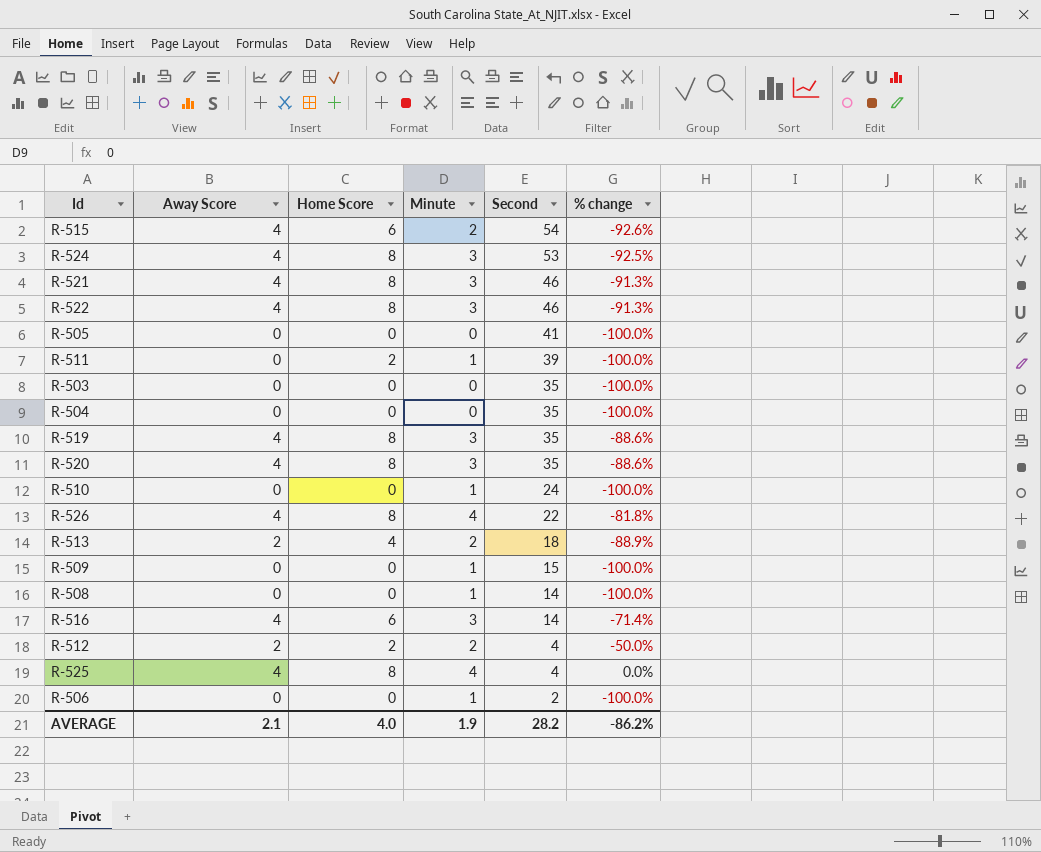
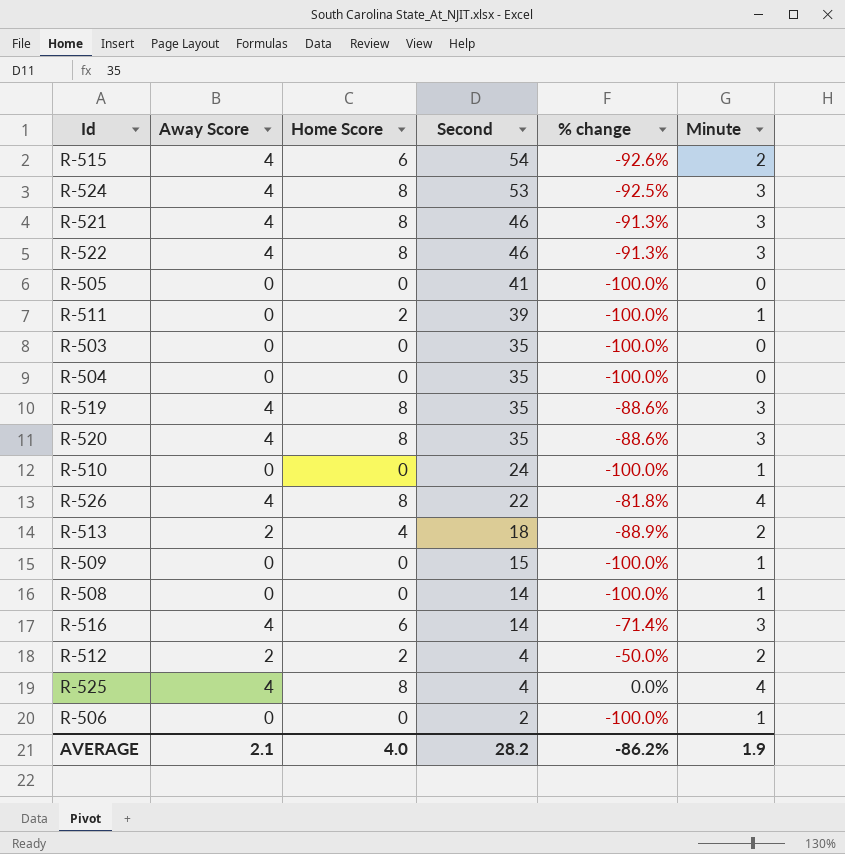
column Minute | position: 4 -> 6

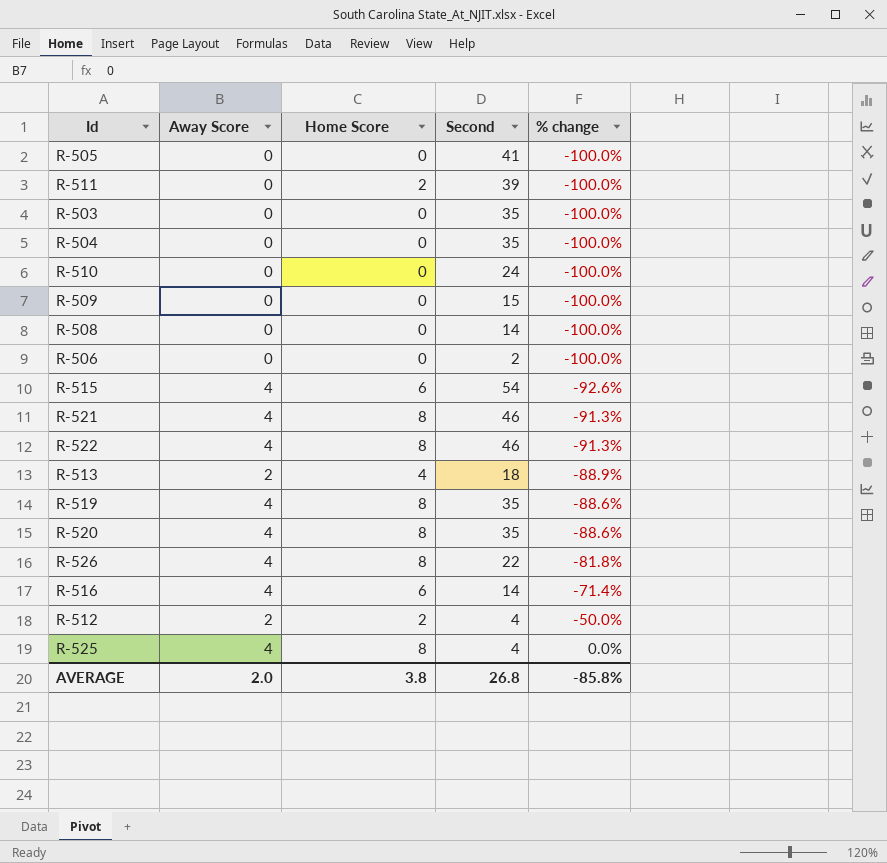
row order: Second descending -> % change ascending
column Minute | position: 6 -> none
row R-524: 4 | 8 | 53 | -92.5% | 3 -> none
AVERAGE | Away Score: 2.1 -> 2.0
AVERAGE | Home Score: 4.0 -> 3.8
AVERAGE | Second: 28.2 -> 26.8
AVERAGE | % change: -86.2% -> -85.8%

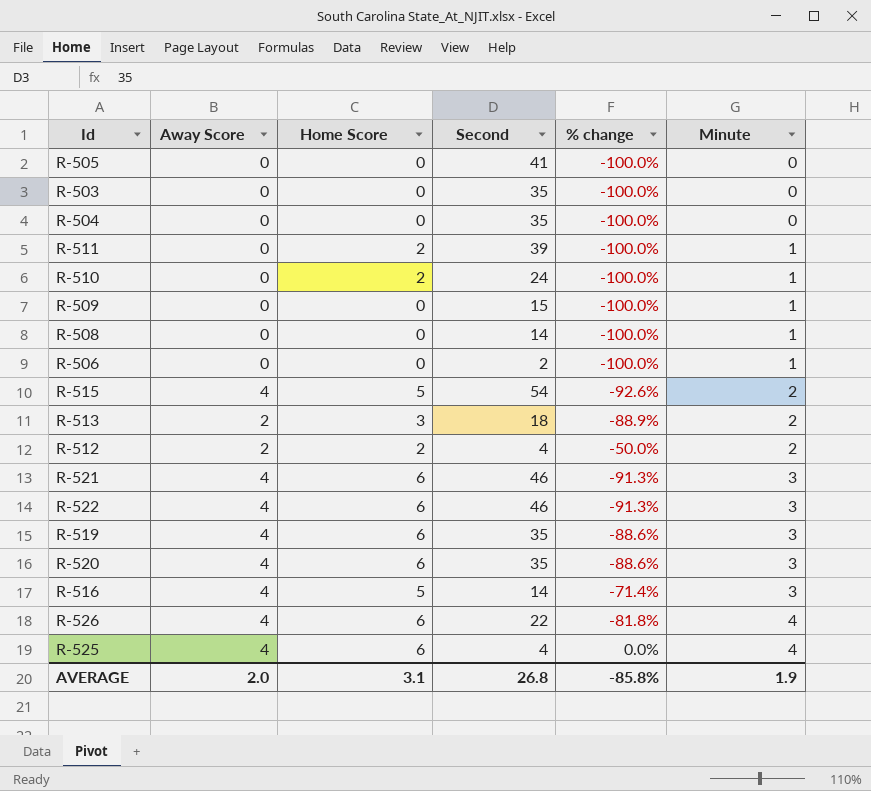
row order: % change ascending -> Minute ascending
column Minute | position: none -> 6
R-510 | Home Score: 0 -> 2
R-515 | Home Score: 6 -> 5
R-513 | Home Score: 4 -> 3
R-521 | Home Score: 8 -> 6
R-522 | Home Score: 8 -> 6
R-519 | Home Score: 8 -> 6
R-520 | Home Score: 8 -> 6
R-516 | Home Score: 6 -> 5
R-526 | Home Score: 8 -> 6
R-525 | Home Score: 8 -> 6
AVERAGE | Home Score: 3.8 -> 3.1

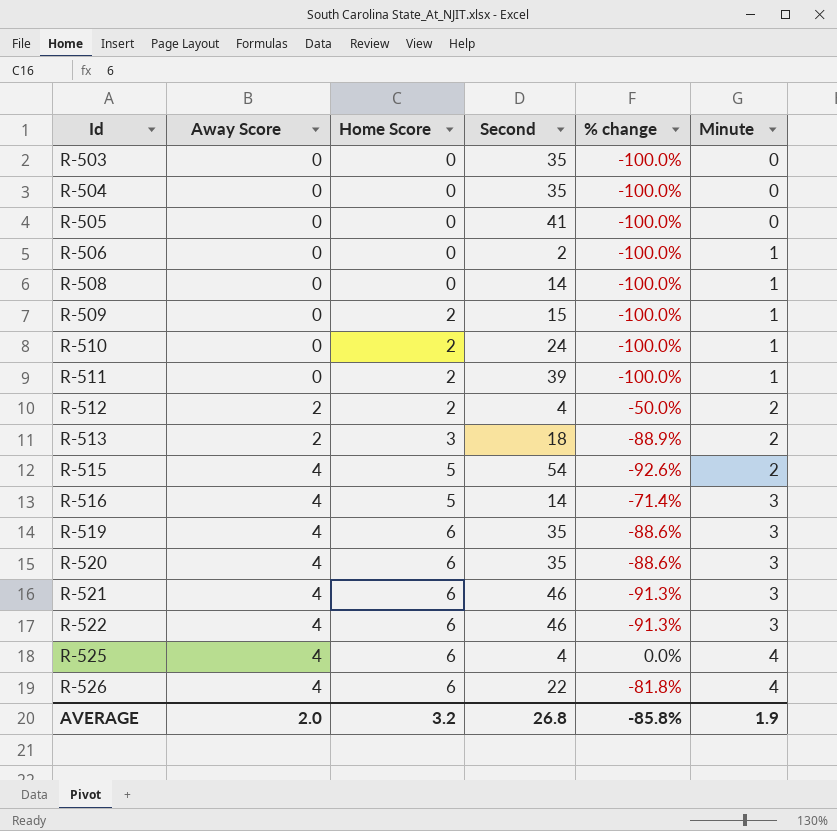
row order: Minute ascending -> Id ascending
R-509 | Home Score: 0 -> 2
AVERAGE | Home Score: 3.1 -> 3.2

